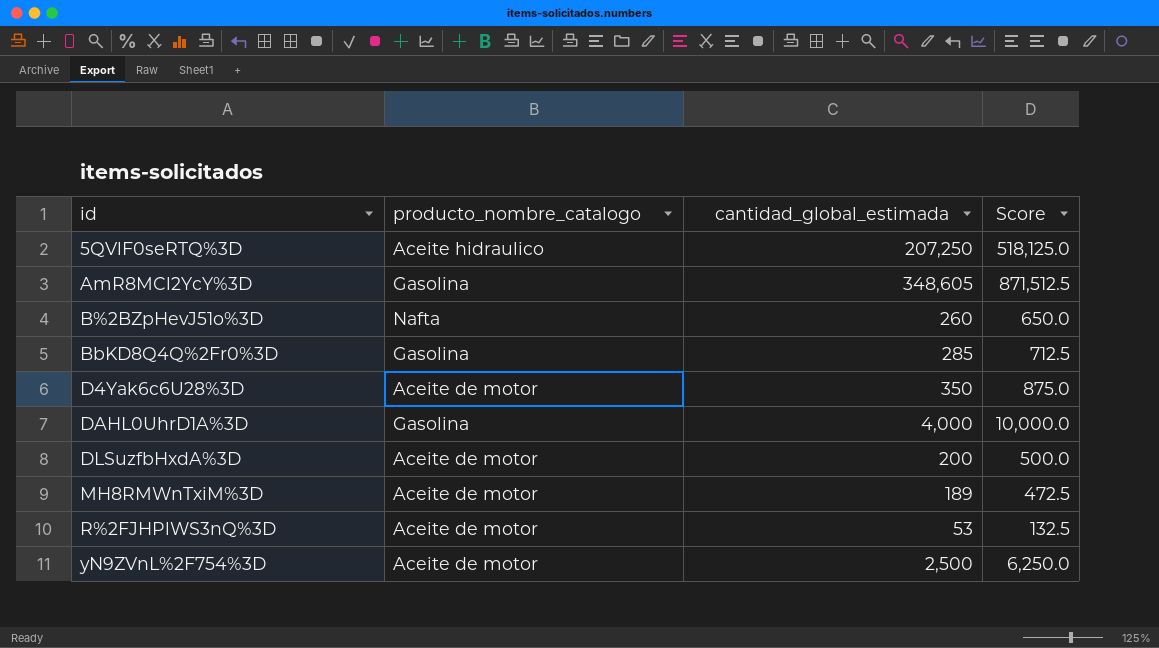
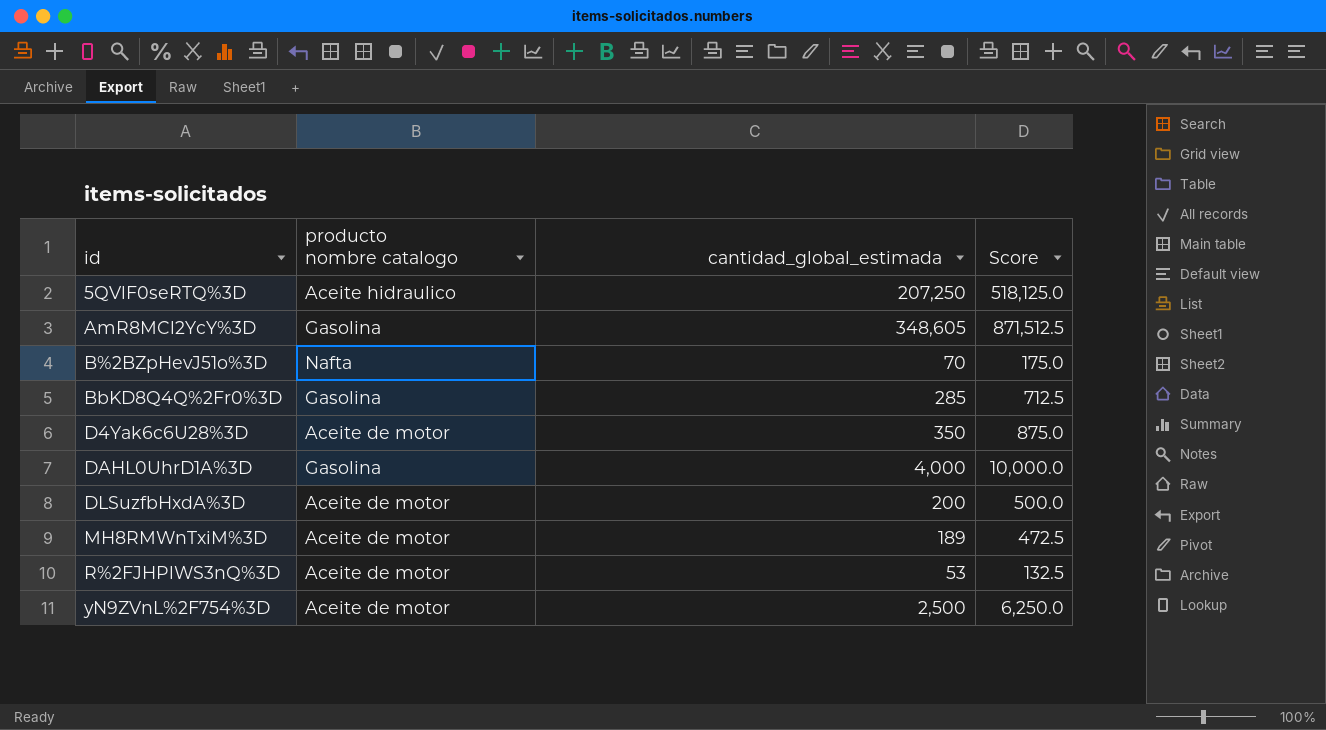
column name: producto_nombre_catalogo -> producto nombre catalogo
B%2BZpHevJ51o%3D | cantidad_global_estimada: 260 -> 70
B%2BZpHevJ51o%3D | Score: 650.0 -> 175.0

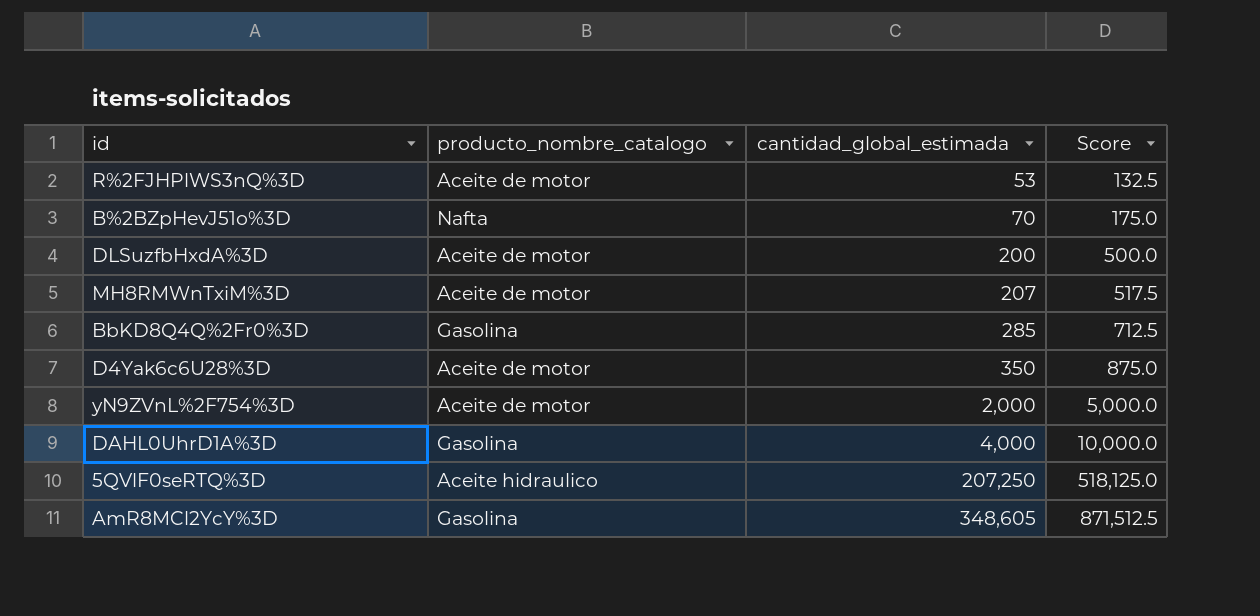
row order: id ascending -> cantidad_global_estimada ascending
column name: producto nombre catalogo -> producto_nombre_catalogo
MH8RMWnTxiM%3D | cantidad_global_estimada: 189 -> 207
MH8RMWnTxiM%3D | Score: 472.5 -> 517.5
yN9ZVnL%2F754%3D | cantidad_global_estimada: 2,500 -> 2,000
yN9ZVnL%2F754%3D | Score: 6,250.0 -> 5,000.0

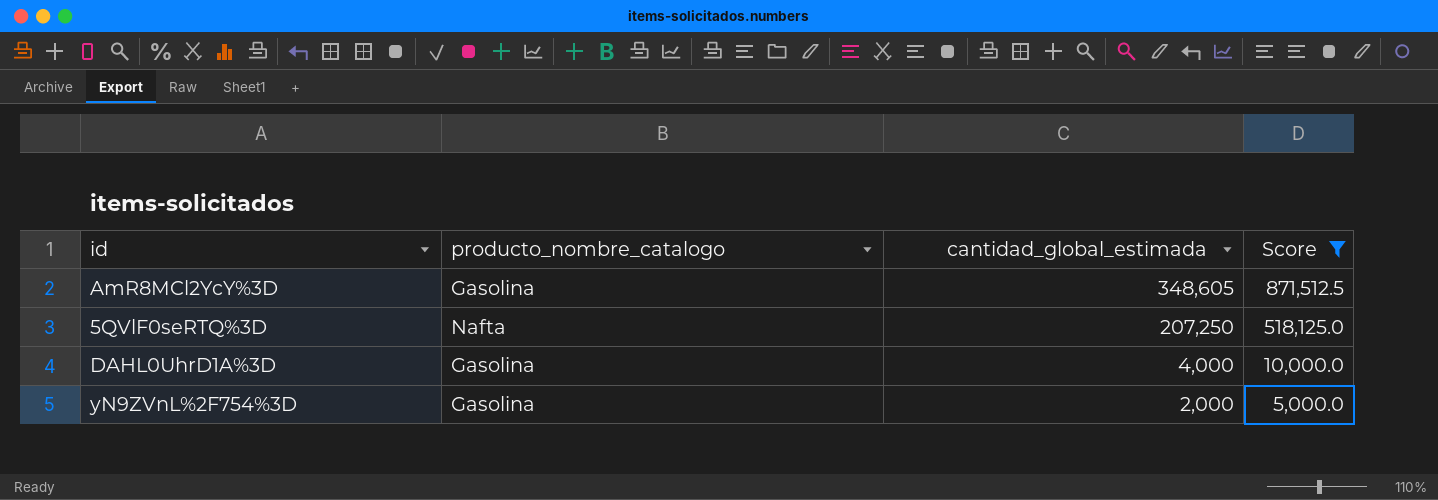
filter: none -> Score >= 5,000.0
row order: cantidad_global_estimada ascending -> cantidad_global_estimada descending
5QVlF0seRTQ%3D | producto_nombre_catalogo: Aceite hidraulico -> Nafta
yN9ZVnL%2F754%3D | producto_nombre_catalogo: Aceite de motor -> Gasolina

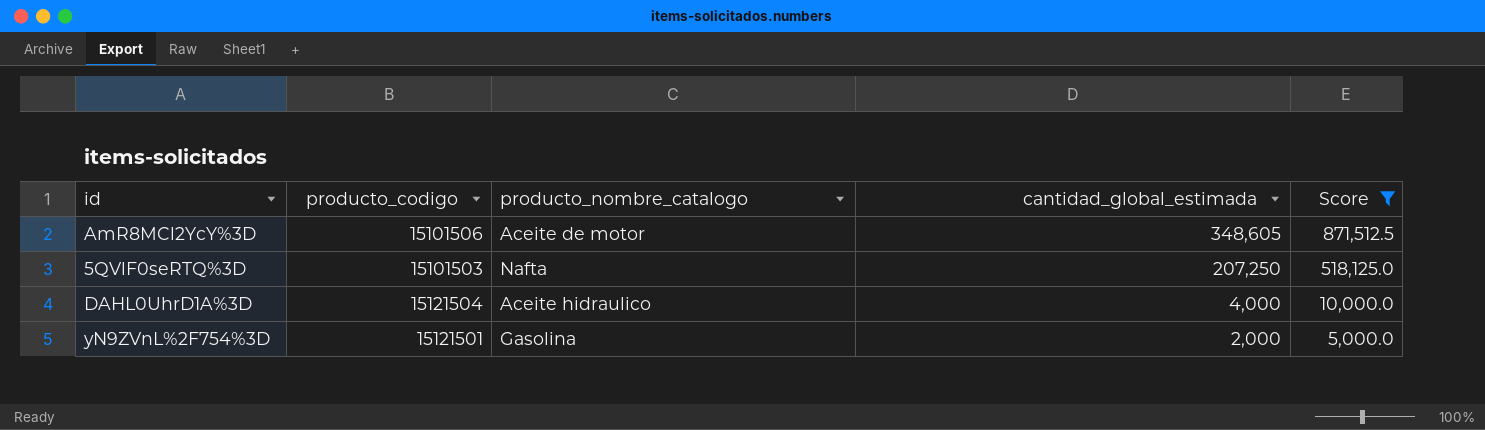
column producto_codigo | position: none -> 2
AmR8MCl2YcY%3D | producto_nombre_catalogo: Gasolina -> Aceite de motor
DAHL0UhrD1A%3D | producto_nombre_catalogo: Gasolina -> Aceite hidraulico

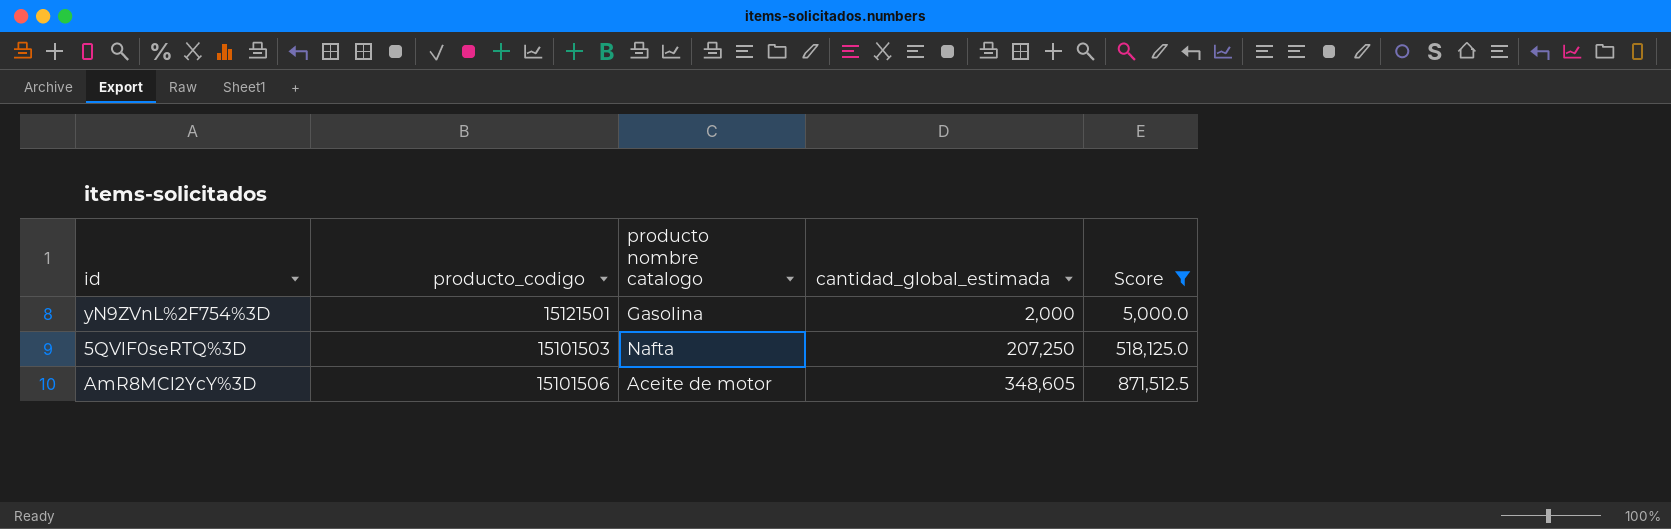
row order: cantidad_global_estimada descending -> cantidad_global_estimada ascending
column name: producto_nombre_catalogo -> producto nombre catalogo
row DAHL0UhrD1A%3D: 15121504 | Aceite hidraulico | 4,000 | 10,000.0 -> none

